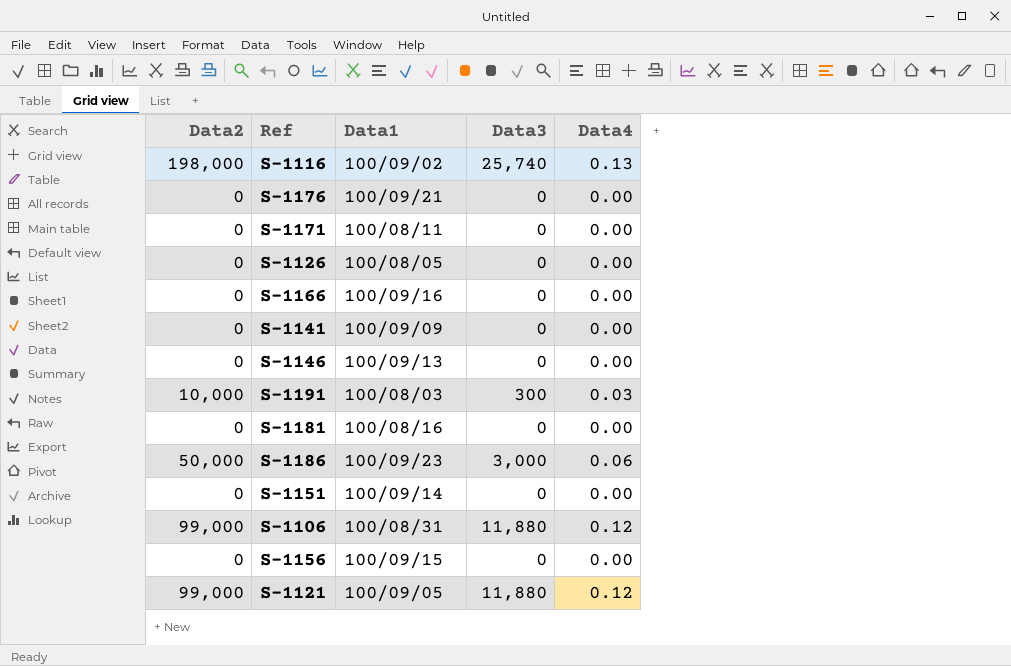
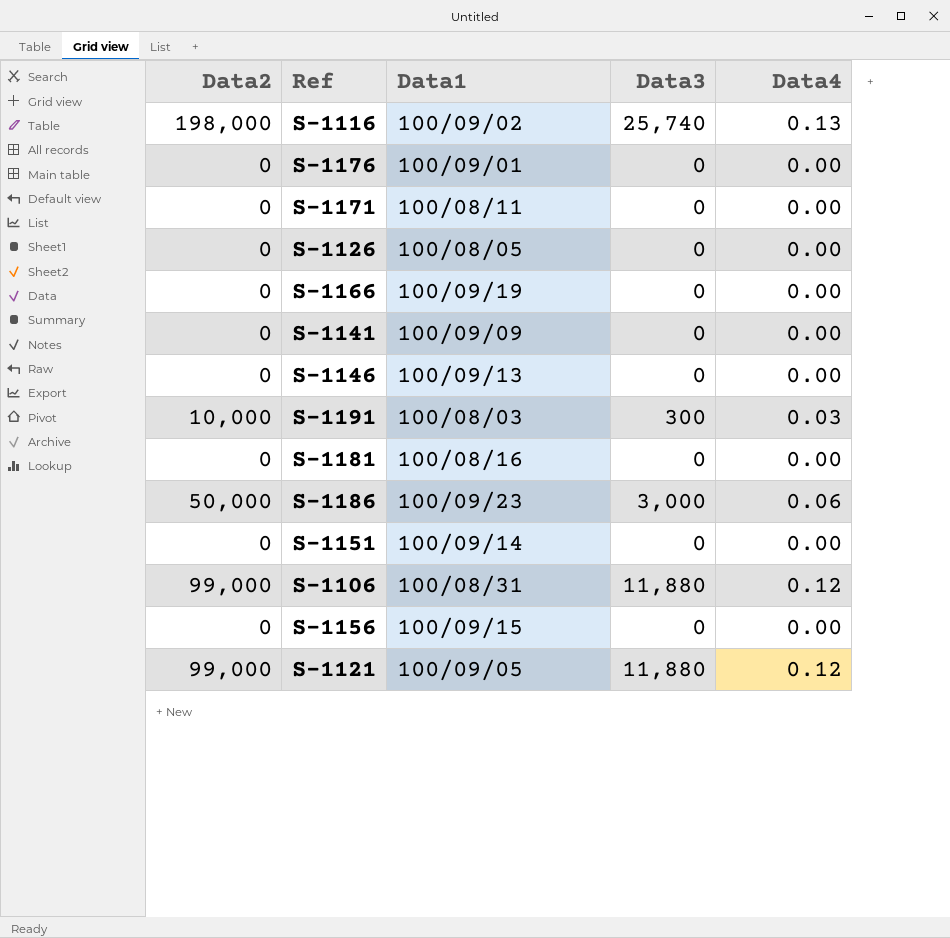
S-1176 | Data1: 100/09/21 -> 100/09/01
S-1166 | Data1: 100/09/16 -> 100/09/19

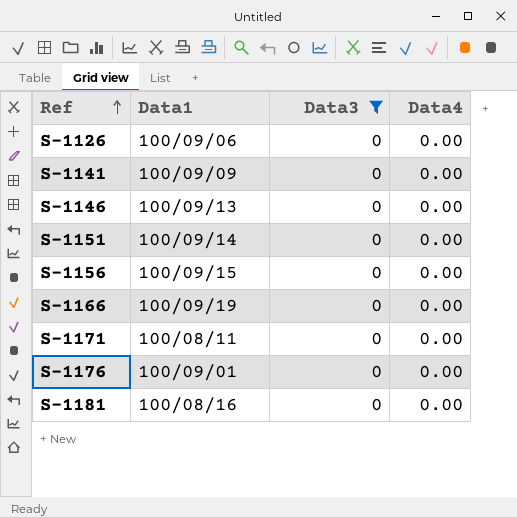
filter: none -> Data3 = 0
row order: none -> Ref ascending
column Data2 | position: 1 -> none
S-1126 | Data1: 100/08/05 -> 100/09/06

